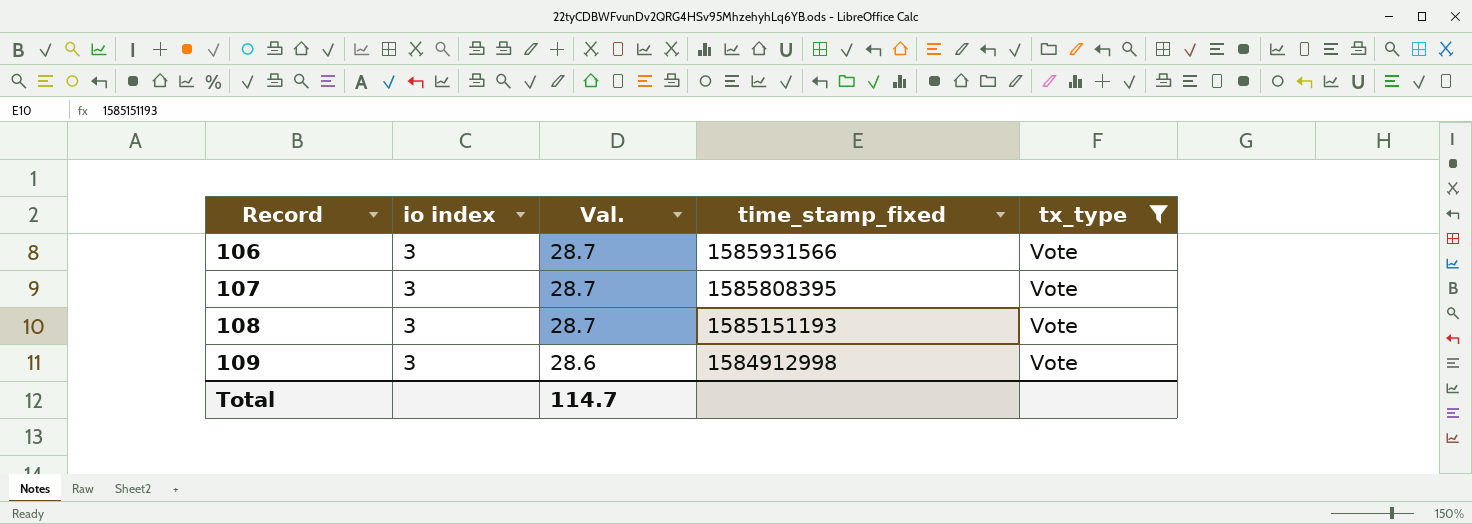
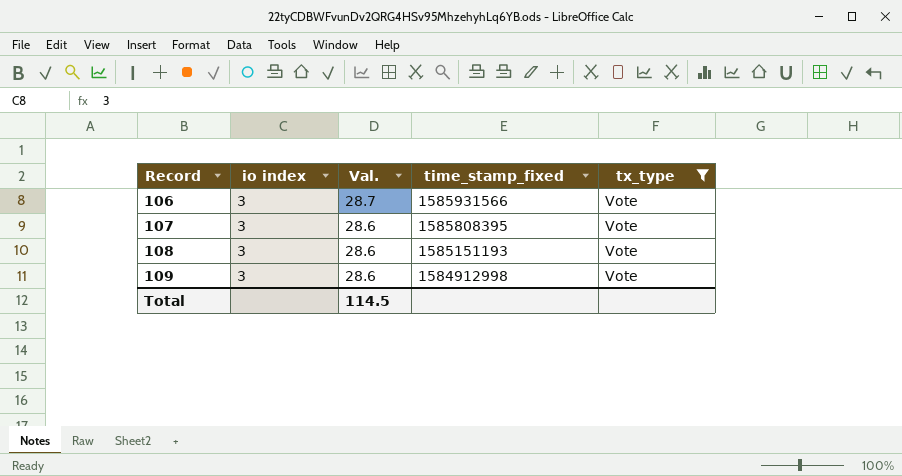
107 | Val.: 28.7 -> 28.6
108 | Val.: 28.7 -> 28.6
Total | Val.: 114.7 -> 114.5

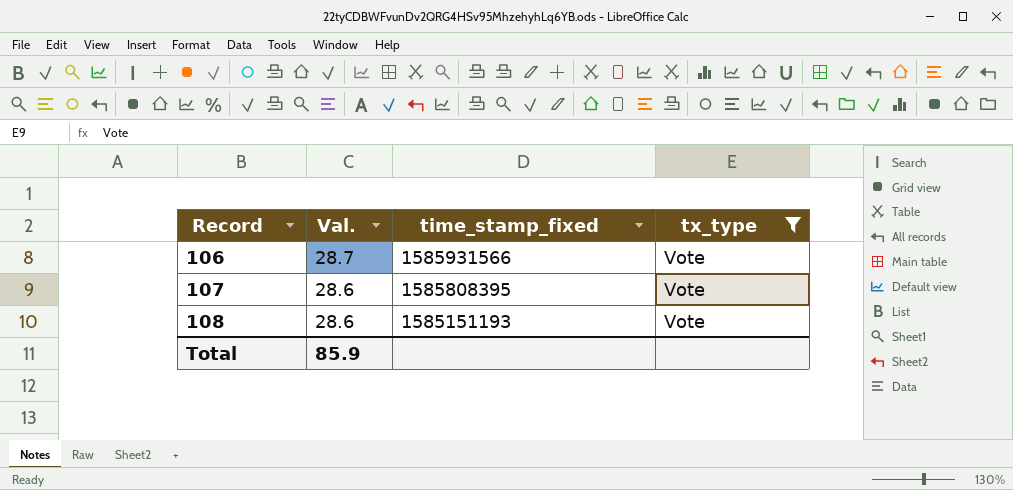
column io index | position: 2 -> none
row 109: 3 | 28.6 | 1584912998 | Vote -> none
Total | Val.: 114.5 -> 85.9

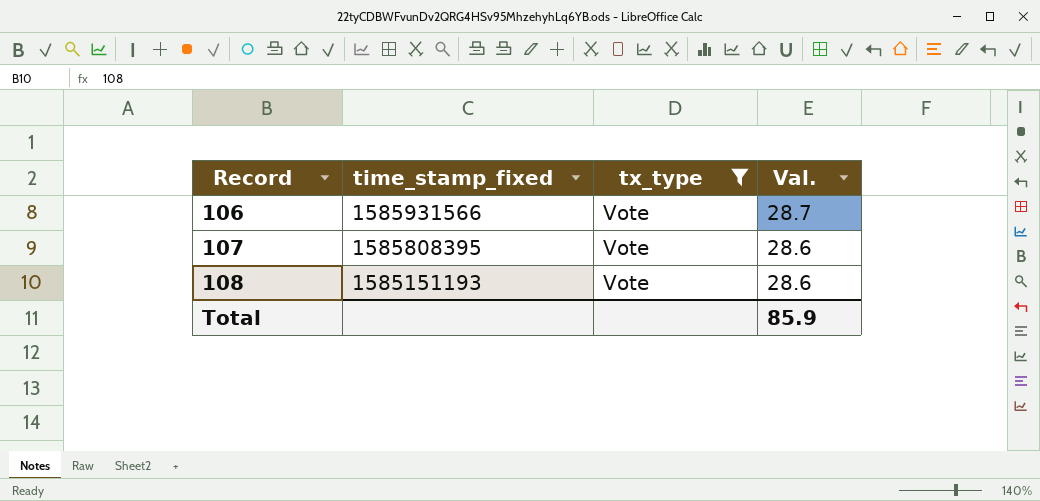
column Val. | position: 2 -> 4

